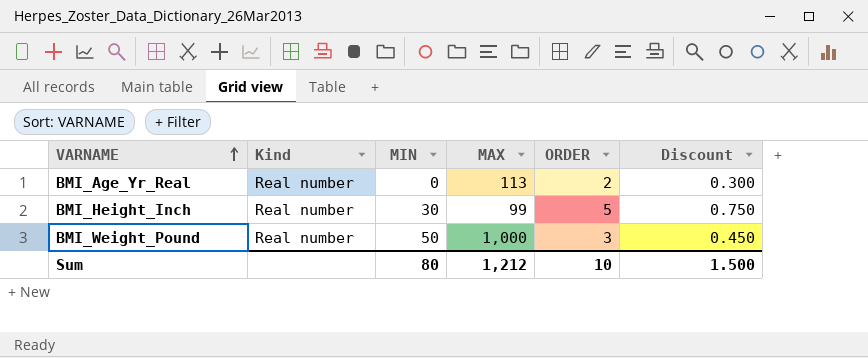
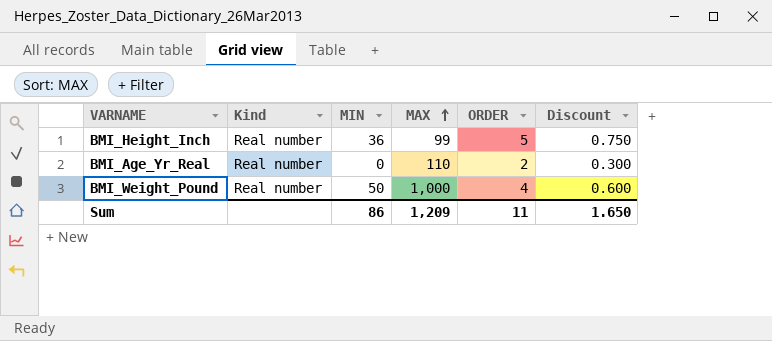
row order: VARNAME ascending -> MAX ascending
BMI_Height_Inch | MIN: 30 -> 36
BMI_Age_Yr_Real | MAX: 113 -> 110
BMI_Weight_Pound | ORDER: 3 -> 4
BMI_Weight_Pound | Discount: 0.450 -> 0.600
Sum | MIN: 80 -> 86
Sum | MAX: 1,212 -> 1,209
Sum | ORDER: 10 -> 11
Sum | Discount: 1.500 -> 1.650

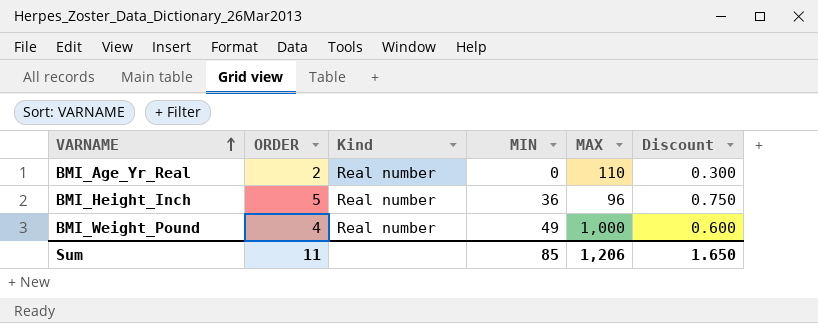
row order: MAX ascending -> VARNAME ascending
column ORDER | position: 5 -> 2
BMI_Height_Inch | MAX: 99 -> 96
BMI_Weight_Pound | MIN: 50 -> 49
Sum | MIN: 86 -> 85
Sum | MAX: 1,209 -> 1,206

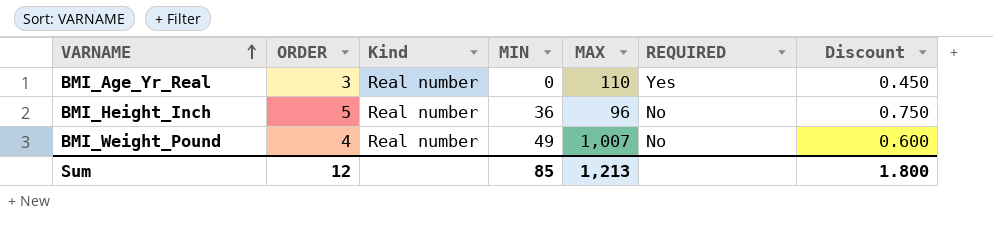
column REQUIRED | position: none -> 6
BMI_Age_Yr_Real | ORDER: 2 -> 3
BMI_Age_Yr_Real | Discount: 0.300 -> 0.450
BMI_Weight_Pound | MAX: 1,000 -> 1,007
Sum | ORDER: 11 -> 12
Sum | MAX: 1,206 -> 1,213
Sum | Discount: 1.650 -> 1.800

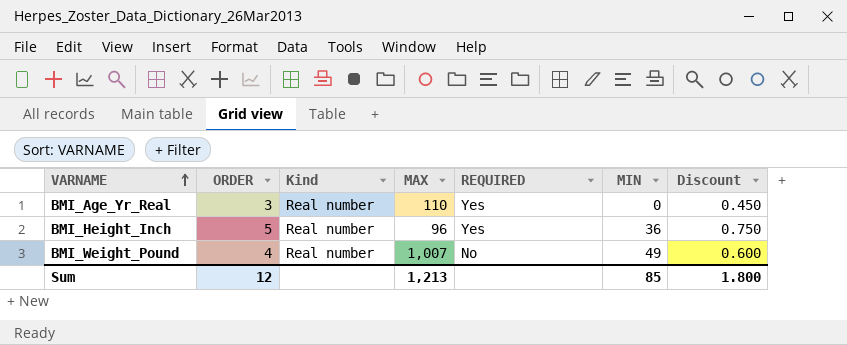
column MIN | position: 4 -> 6
BMI_Height_Inch | REQUIRED: No -> Yes

